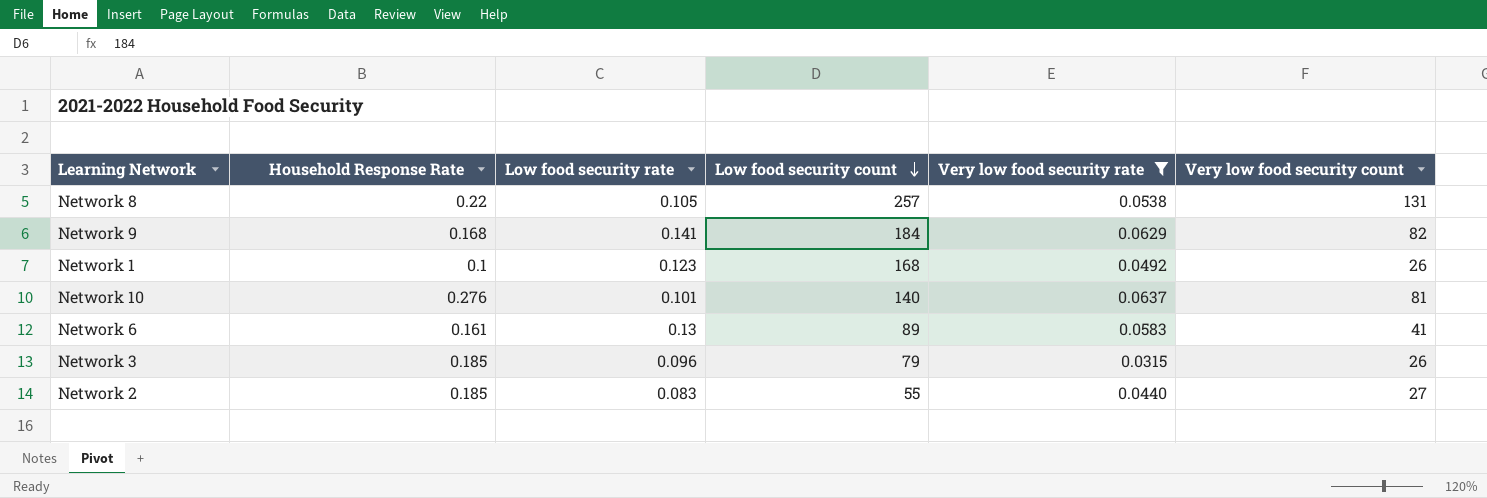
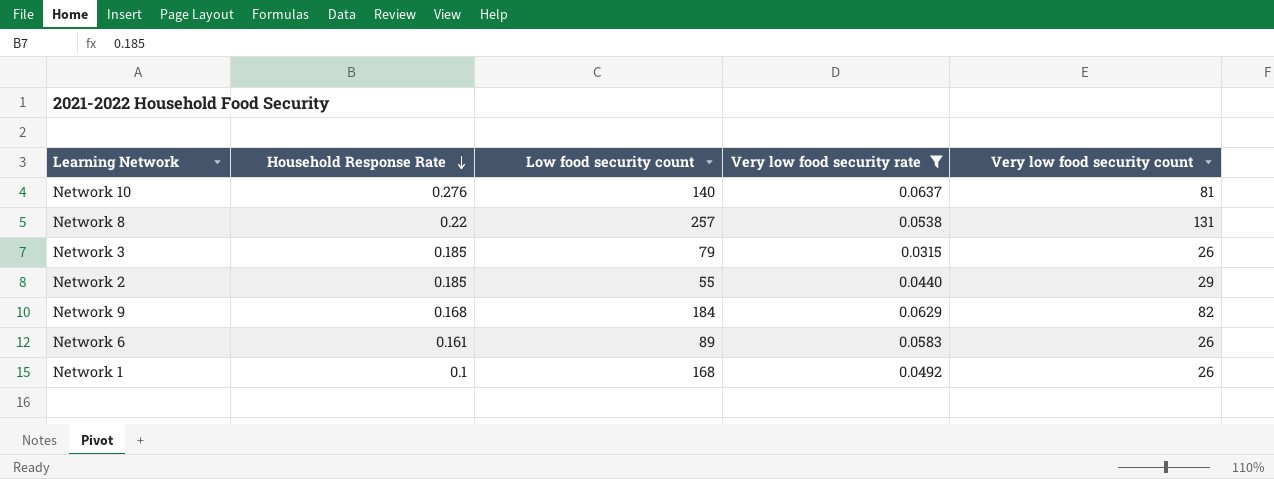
row order: Low food security count descending -> Household Response Rate descending
column Low food security rate | position: 3 -> none
Network 2 | Very low food security count: 27 -> 29
Network 6 | Very low food security count: 41 -> 26

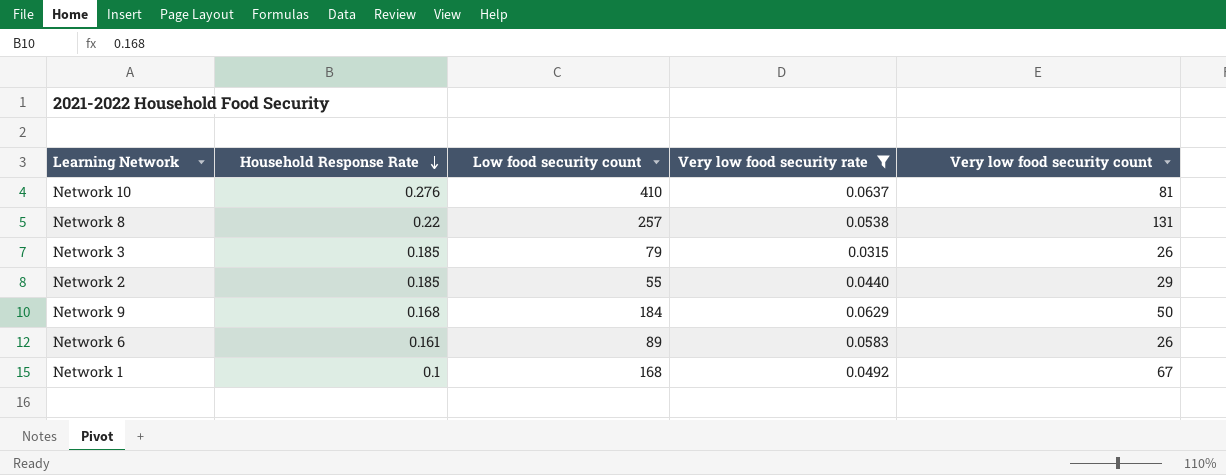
Network 10 | Low food security count: 140 -> 410
Network 9 | Very low food security count: 82 -> 50
Network 1 | Very low food security count: 26 -> 67

